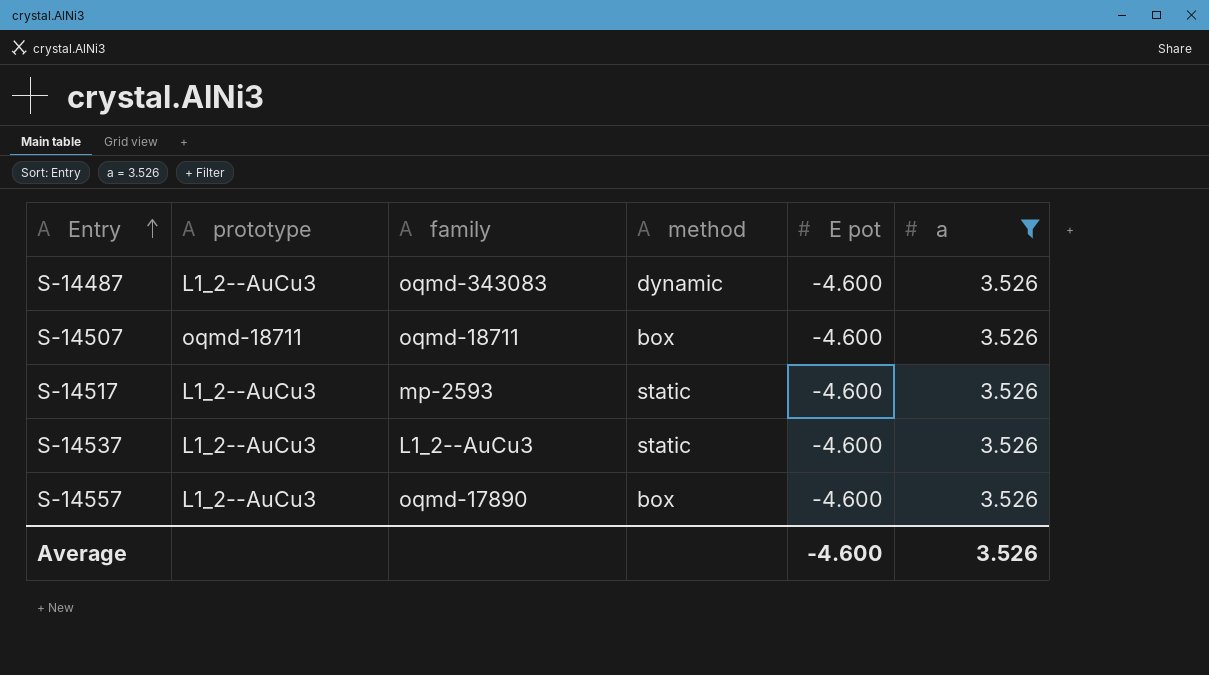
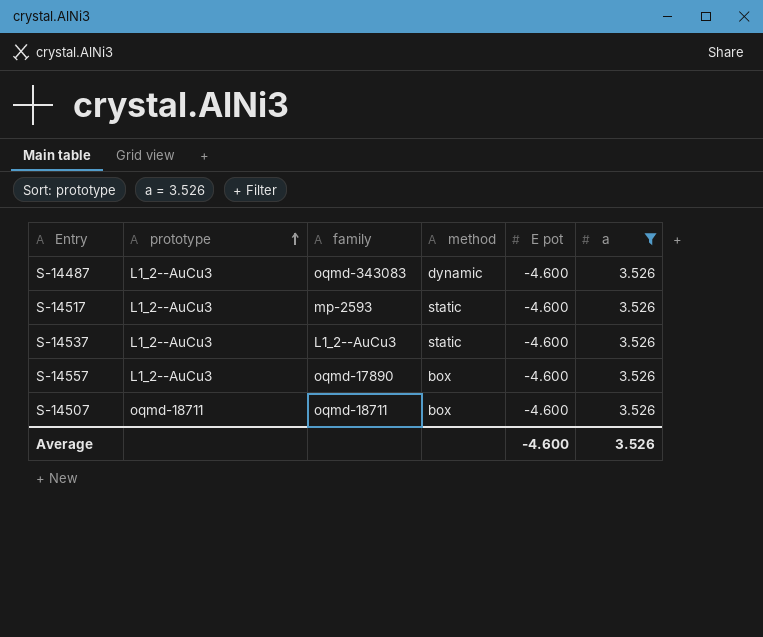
row order: Entry ascending -> prototype ascending

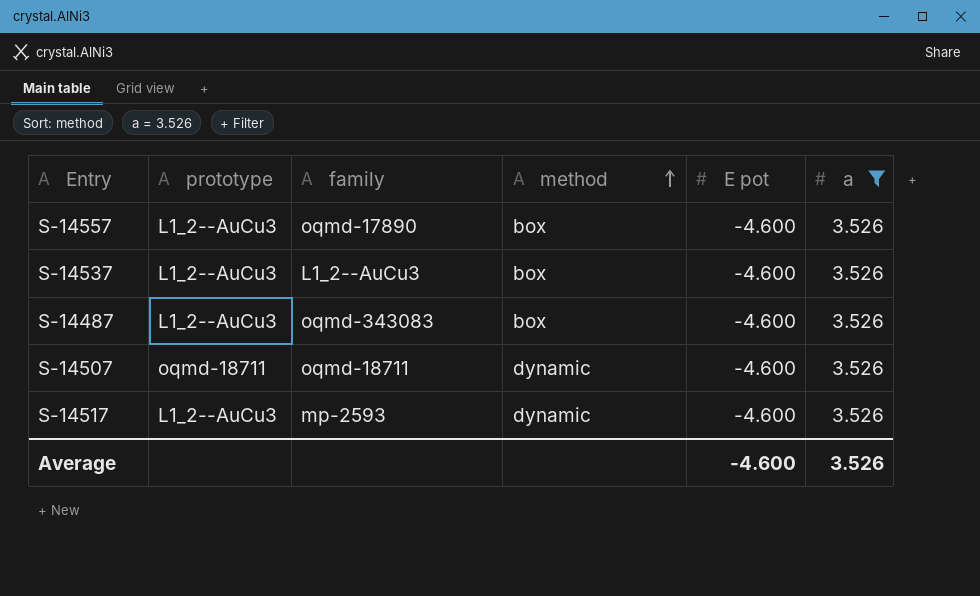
row order: prototype ascending -> method ascending
S-14537 | method: static -> box
S-14487 | method: dynamic -> box
S-14507 | method: box -> dynamic
S-14517 | method: static -> dynamic

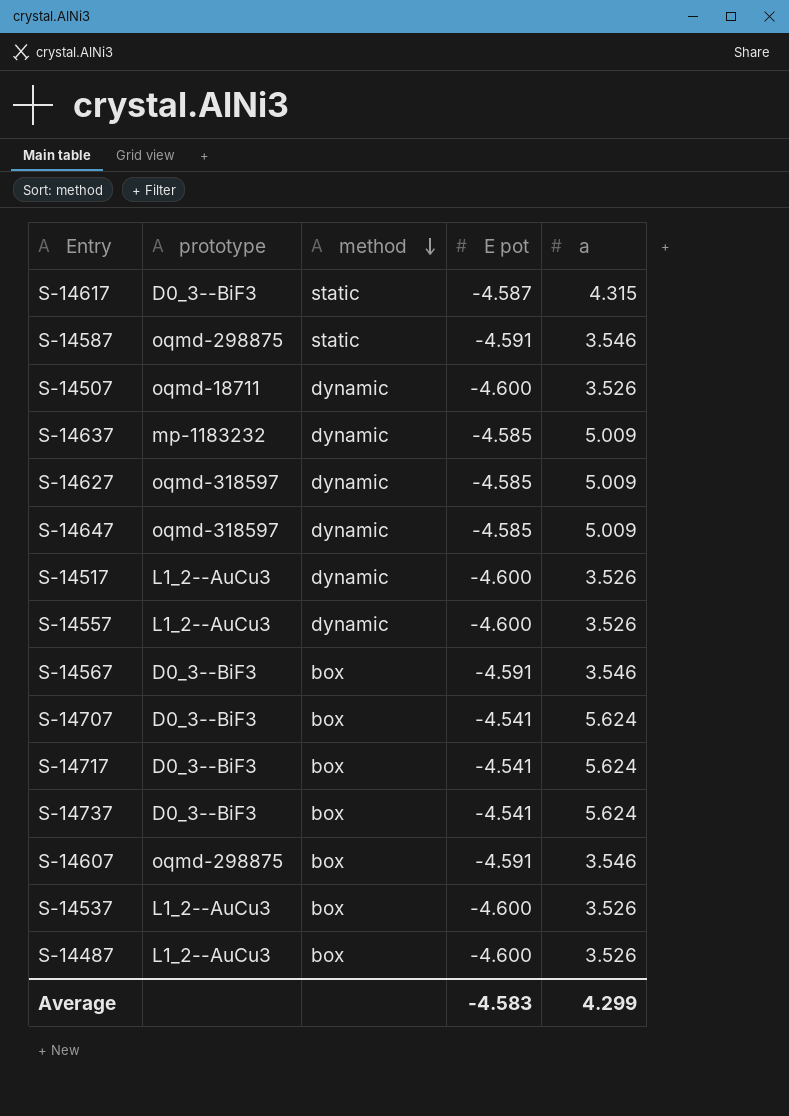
filter: a = 3.526 -> none
row order: method ascending -> method descending
column family | position: 3 -> none
S-14557 | method: box -> dynamic
Average | E pot: -4.600 -> -4.583
Average | a: 3.526 -> 4.299

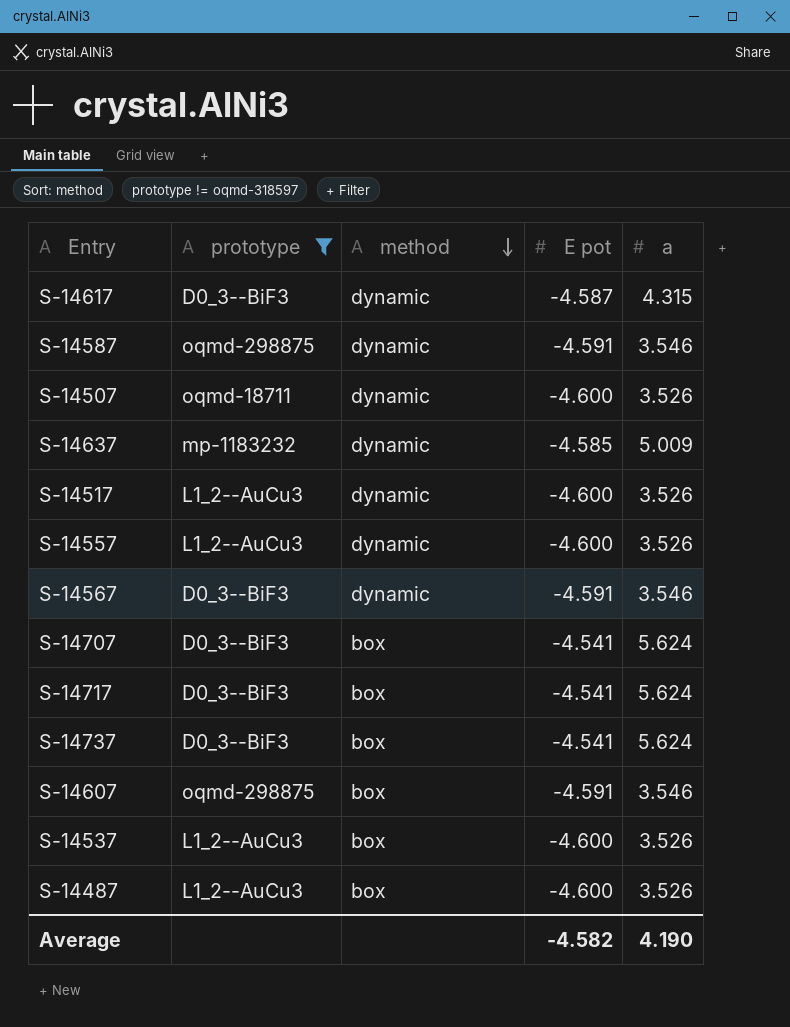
filter: none -> prototype != oqmd-318597
S-14617 | method: static -> dynamic
S-14587 | method: static -> dynamic
S-14567 | method: box -> dynamic
Average | E pot: -4.583 -> -4.582
Average | a: 4.299 -> 4.190

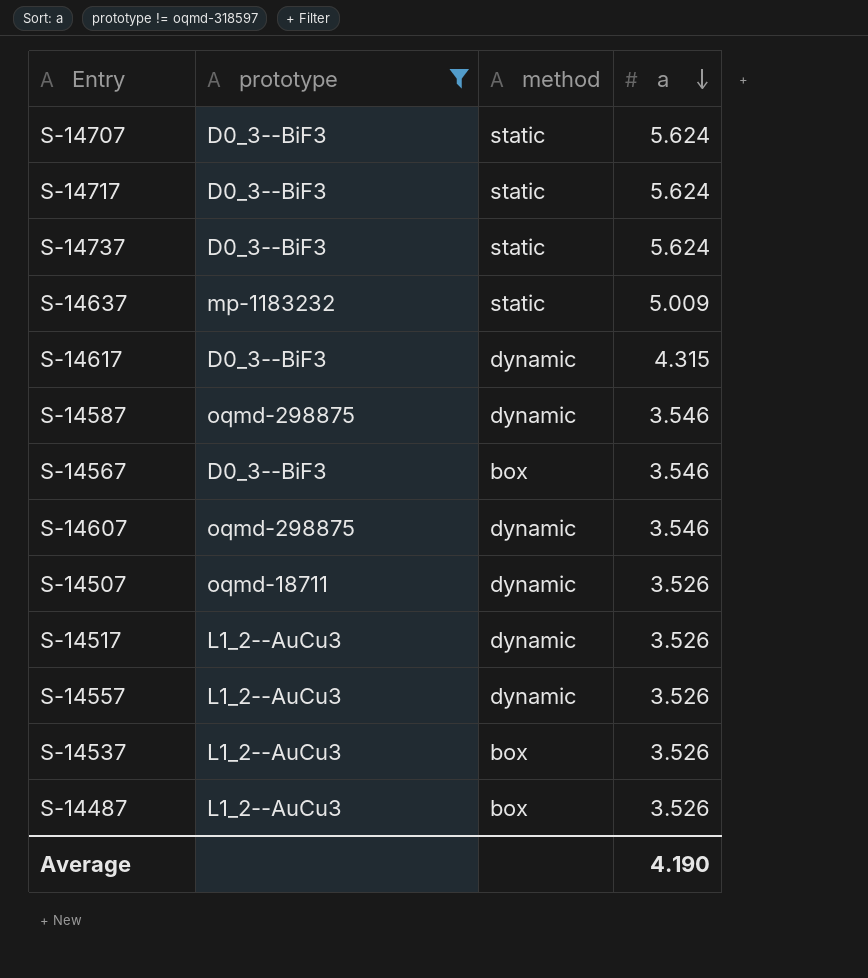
row order: method descending -> a descending
column E pot | position: 4 -> none
S-14707 | method: box -> static
S-14717 | method: box -> static
S-14737 | method: box -> static
S-14637 | method: dynamic -> static
S-14567 | method: dynamic -> box
S-14607 | method: box -> dynamic

